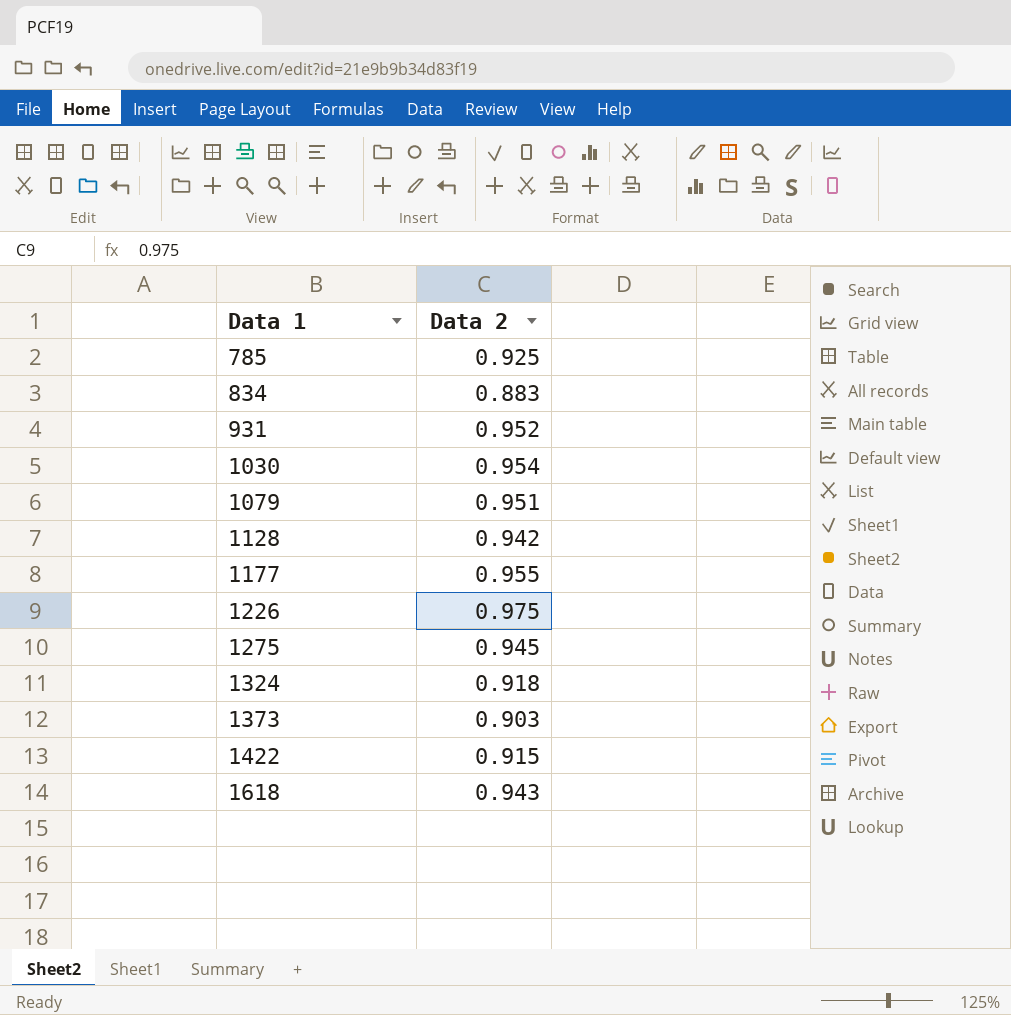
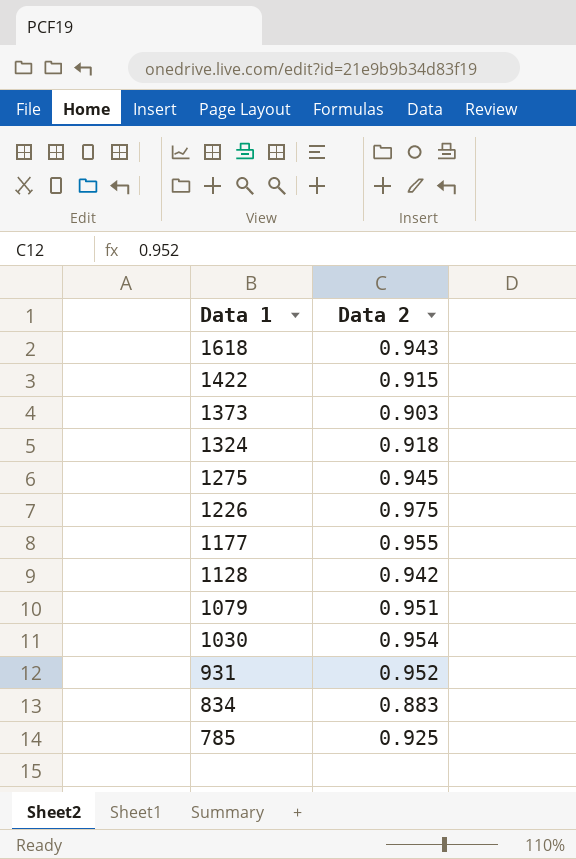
row order: Data 1 ascending -> Data 1 descending

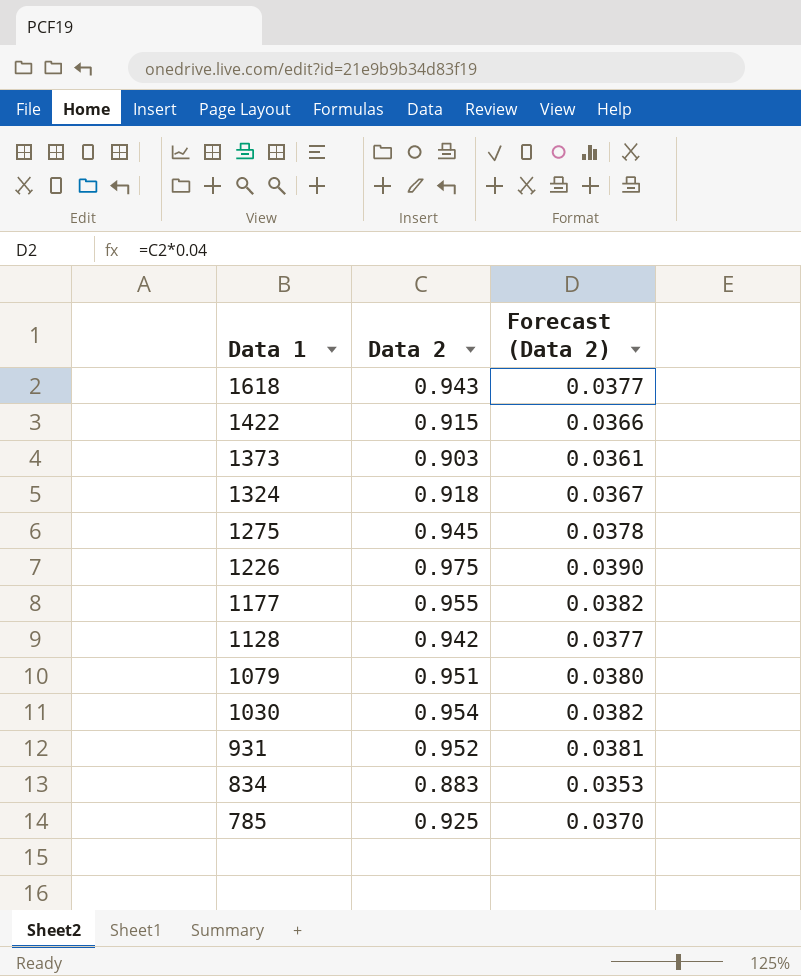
column Forecast (Data 2) | formula: none -> [Data 2] * 0.04

